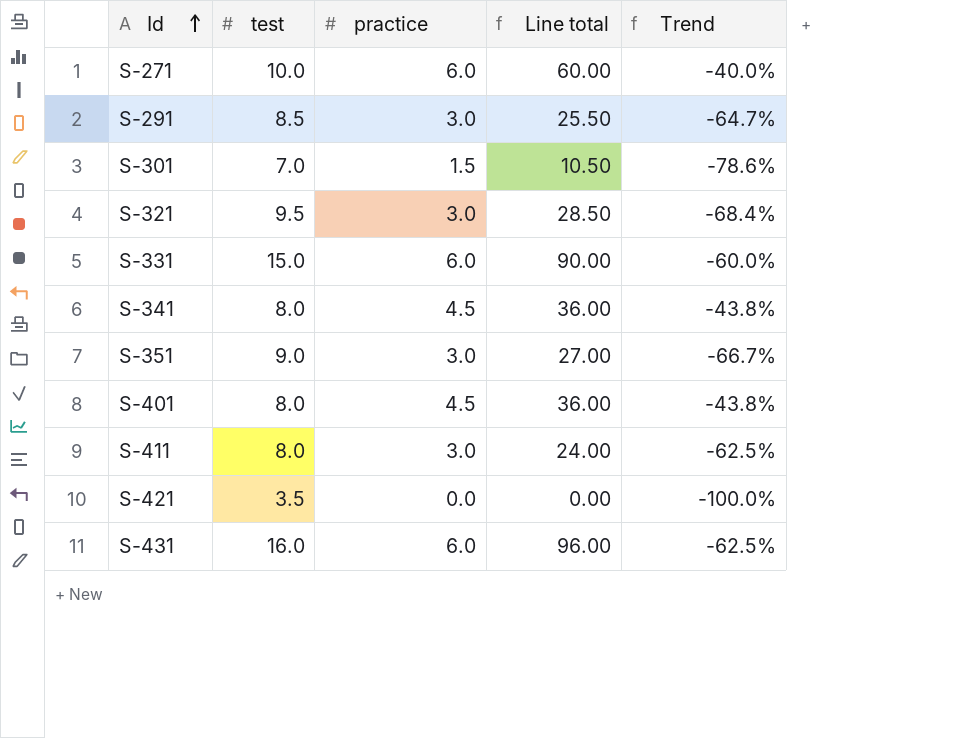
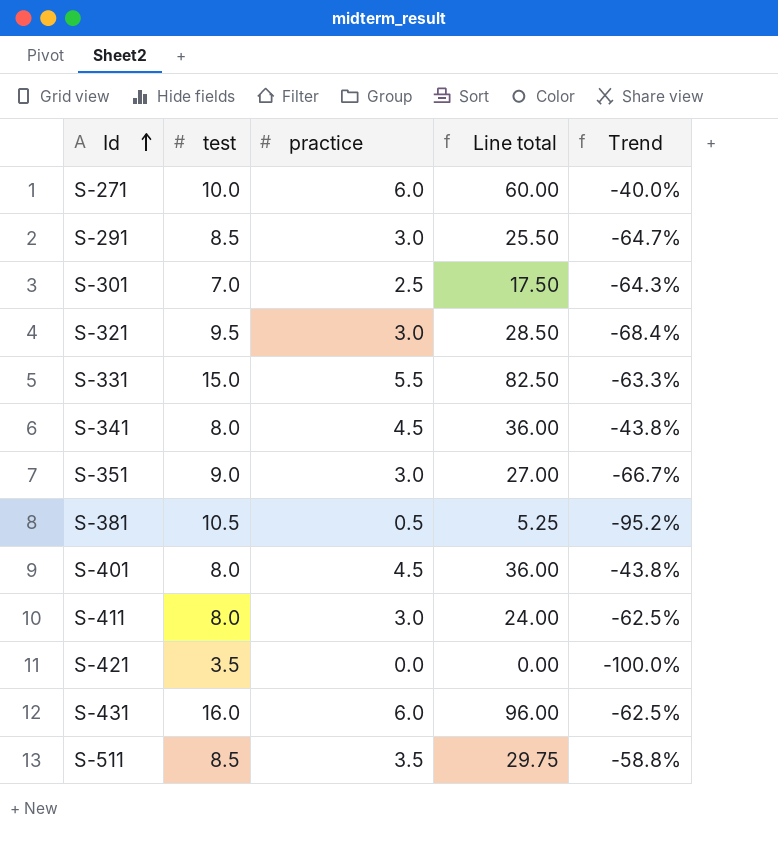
S-301 | practice: 1.5 -> 2.5
S-301 | Line total: 10.50 -> 17.50
S-301 | Trend: -78.6% -> -64.3%
S-331 | practice: 6.0 -> 5.5
S-331 | Line total: 90.00 -> 82.50
S-331 | Trend: -60.0% -> -63.3%
row S-381: none -> 10.5 | 0.5 | 5.25 | -95.2%
row S-511: none -> 8.5 | 3.5 | 29.75 | -58.8%

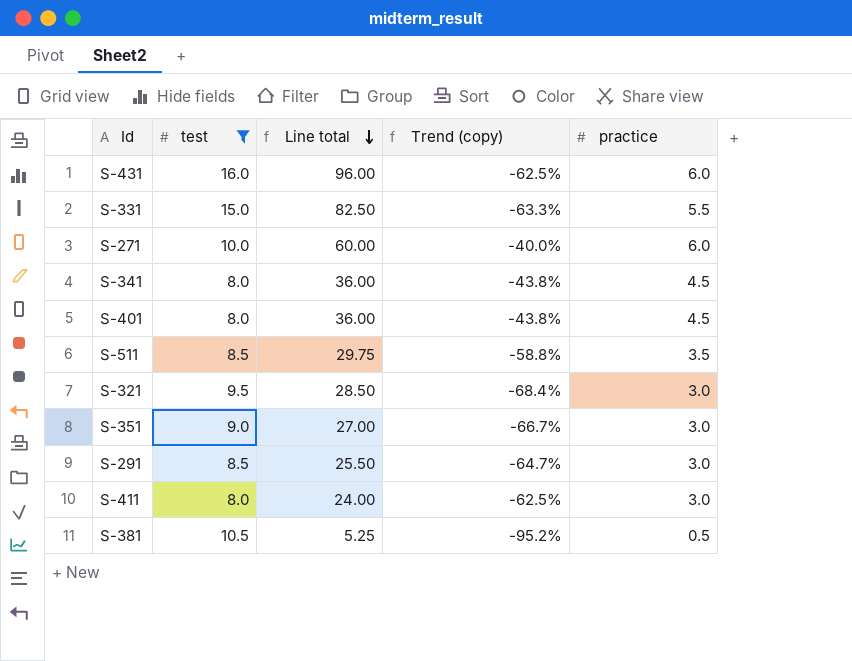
filter: none -> test >= 8.0
row order: Id ascending -> Line total descending
column name: Trend -> Trend (copy)
column practice | position: 3 -> 5

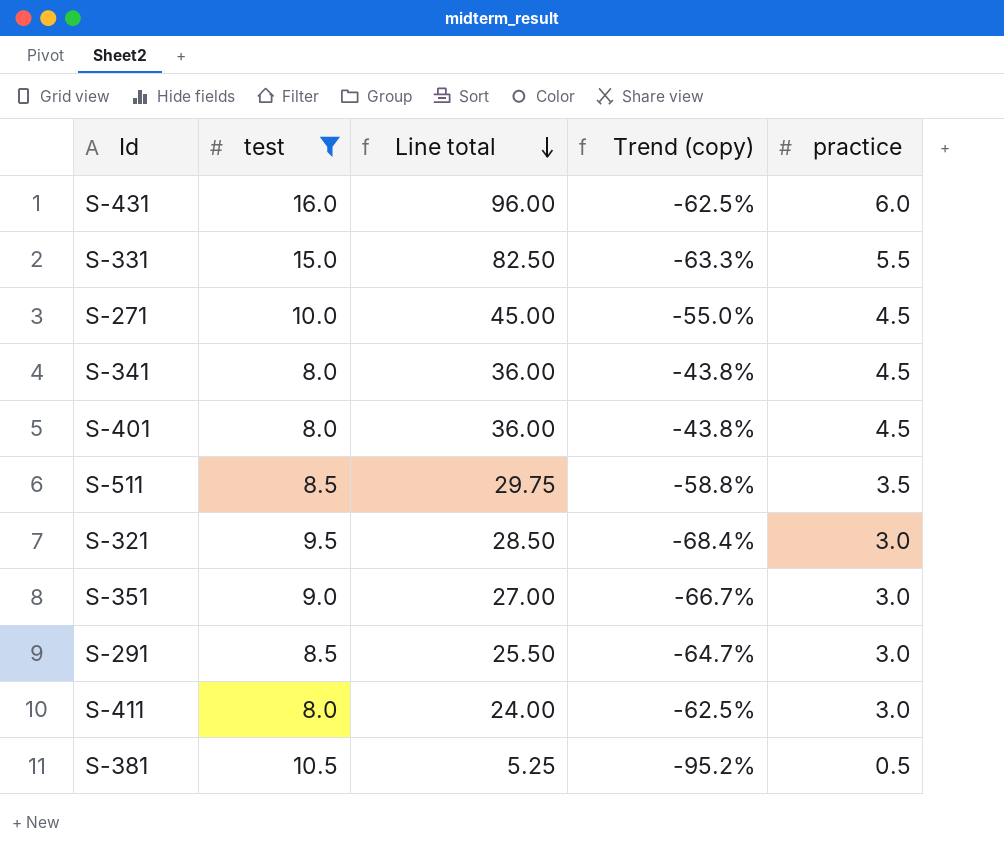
S-271 | Line total: 60.00 -> 45.00
S-271 | Trend (copy): -40.0% -> -55.0%
S-271 | practice: 6.0 -> 4.5

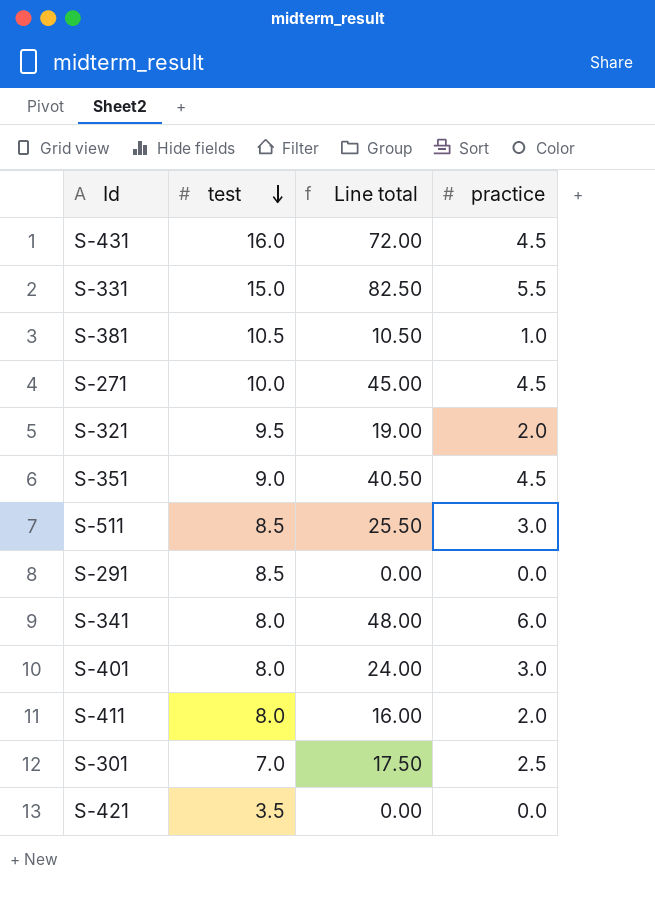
filter: test >= 8.0 -> none
row order: Line total descending -> test descending
column Trend (copy) | formula: ([practice] - [test]) / [test] -> none
S-431 | Line total: 96.00 -> 72.00
S-431 | practice: 6.0 -> 4.5
S-381 | Line total: 5.25 -> 10.50
S-381 | practice: 0.5 -> 1.0
S-321 | Line total: 28.50 -> 19.00
S-321 | practice: 3.0 -> 2.0
S-351 | Line total: 27.00 -> 40.50
S-351 | practice: 3.0 -> 4.5
S-511 | Line total: 29.75 -> 25.50
S-511 | practice: 3.5 -> 3.0
S-291 | Line total: 25.50 -> 0.00
S-291 | practice: 3.0 -> 0.0
S-341 | Line total: 36.00 -> 48.00
S-341 | practice: 4.5 -> 6.0
S-401 | Line total: 36.00 -> 24.00
S-401 | practice: 4.5 -> 3.0
S-411 | Line total: 24.00 -> 16.00
S-411 | practice: 3.0 -> 2.0

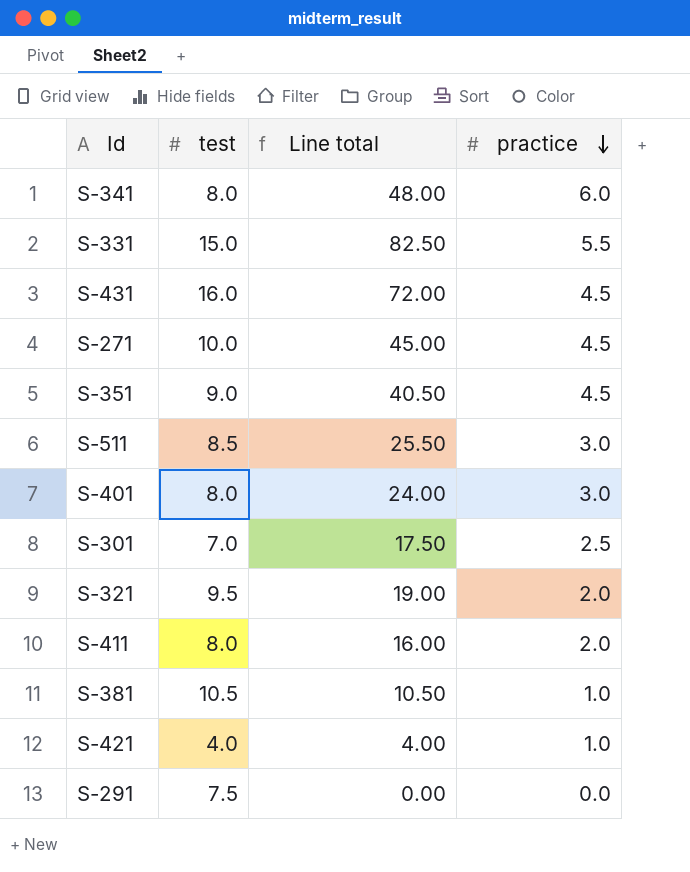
row order: test descending -> practice descending
S-421 | test: 3.5 -> 4.0
S-421 | Line total: 0.00 -> 4.00
S-421 | practice: 0.0 -> 1.0
S-291 | test: 8.5 -> 7.5

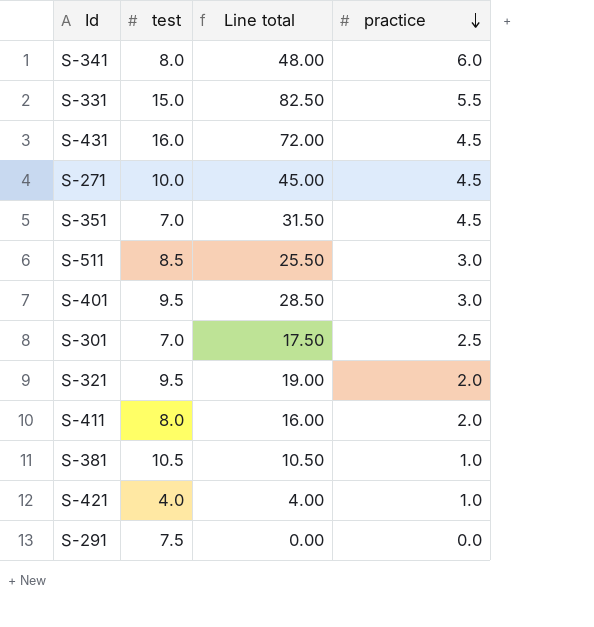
S-351 | test: 9.0 -> 7.0
S-351 | Line total: 40.50 -> 31.50
S-401 | test: 8.0 -> 9.5
S-401 | Line total: 24.00 -> 28.50

